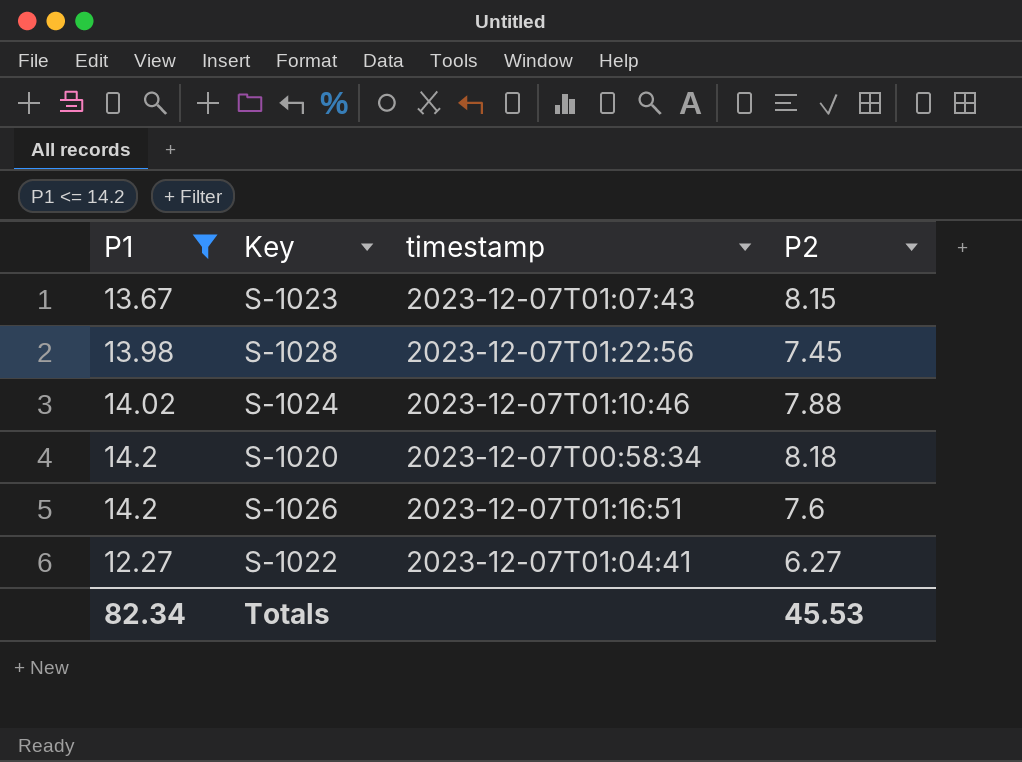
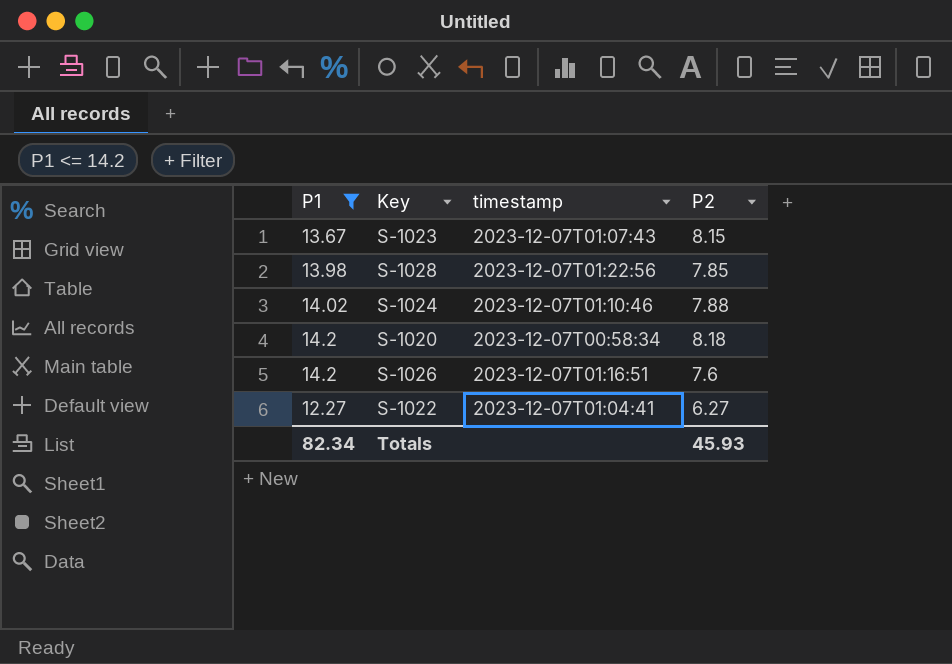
S-1028 | P2: 7.45 -> 7.85
Totals | P2: 45.53 -> 45.93

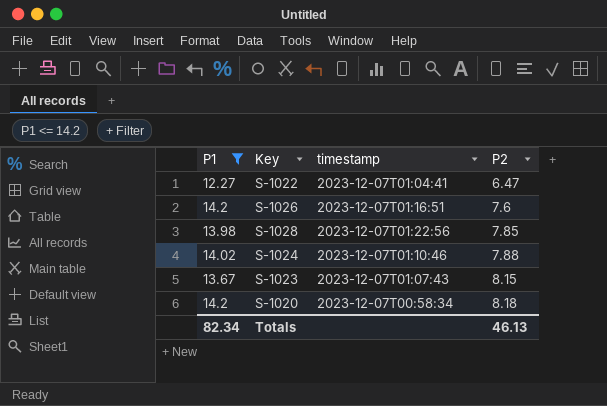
row order: none -> P2 ascending
S-1022 | P2: 6.27 -> 6.47
Totals | P2: 45.93 -> 46.13

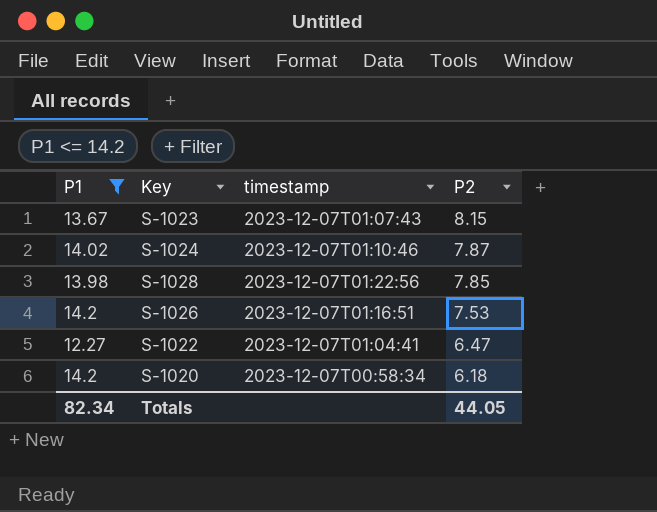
row order: P2 ascending -> P2 descending
S-1024 | P2: 7.88 -> 7.87
S-1026 | P2: 7.6 -> 7.53
S-1020 | P2: 8.18 -> 6.18
Totals | P2: 46.13 -> 44.05

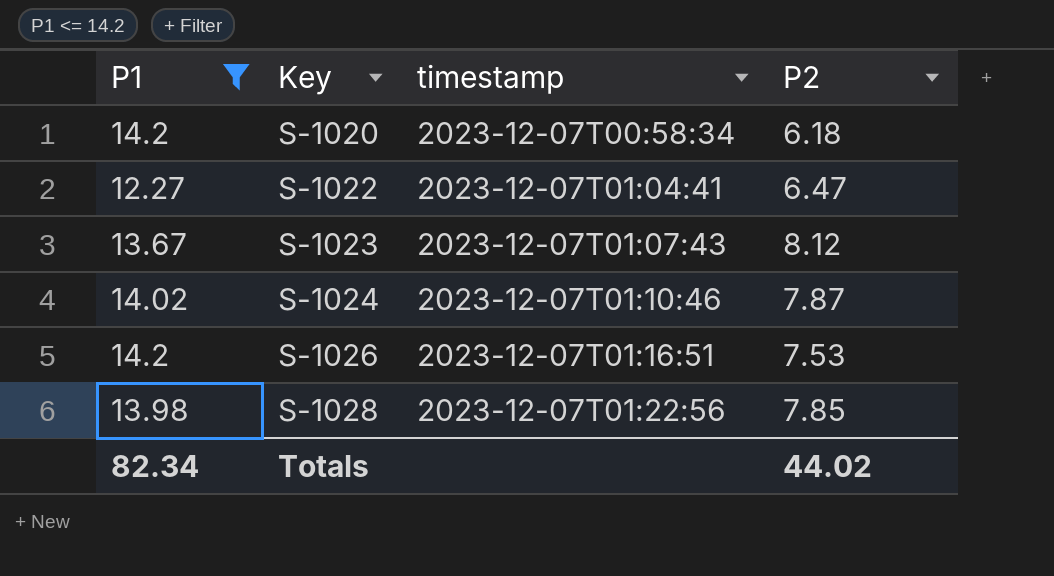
row order: P2 descending -> Key ascending
S-1023 | P2: 8.15 -> 8.12
Totals | P2: 44.05 -> 44.02

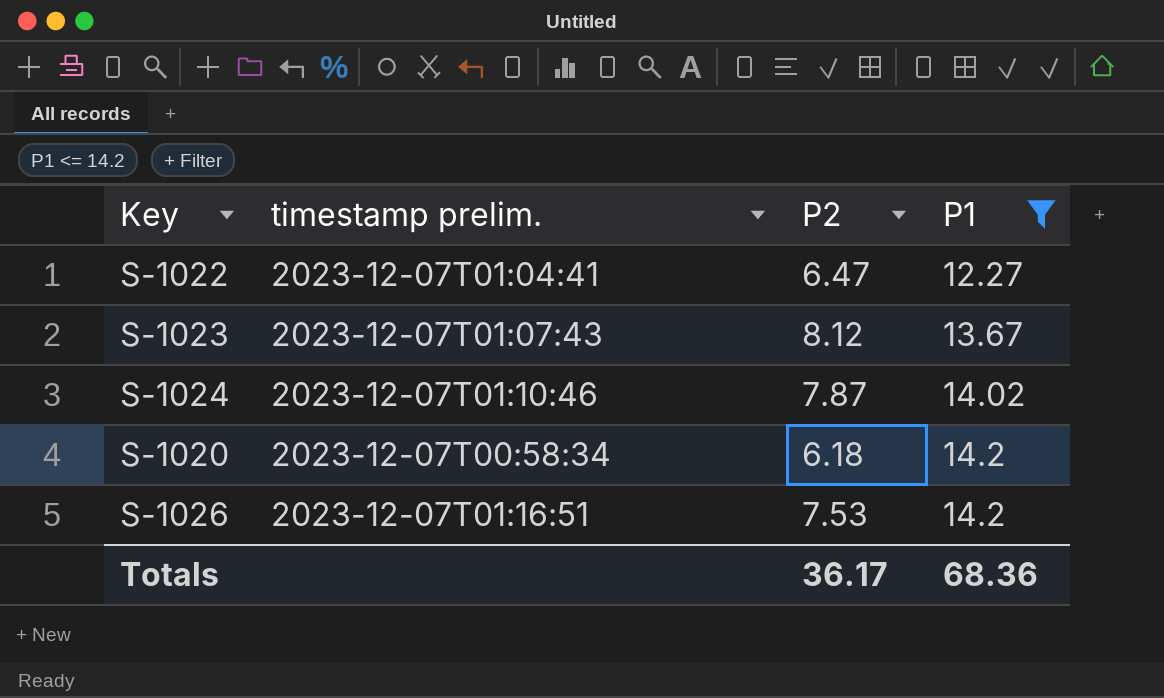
row order: Key ascending -> P1 ascending
column name: timestamp -> timestamp prelim.
column P1 | position: 1 -> 4
row S-1028: 13.98 | 2023-12-07T01:22:56 | 7.85 -> none
Totals | P2: 44.02 -> 36.17
Totals | P1: 82.34 -> 68.36

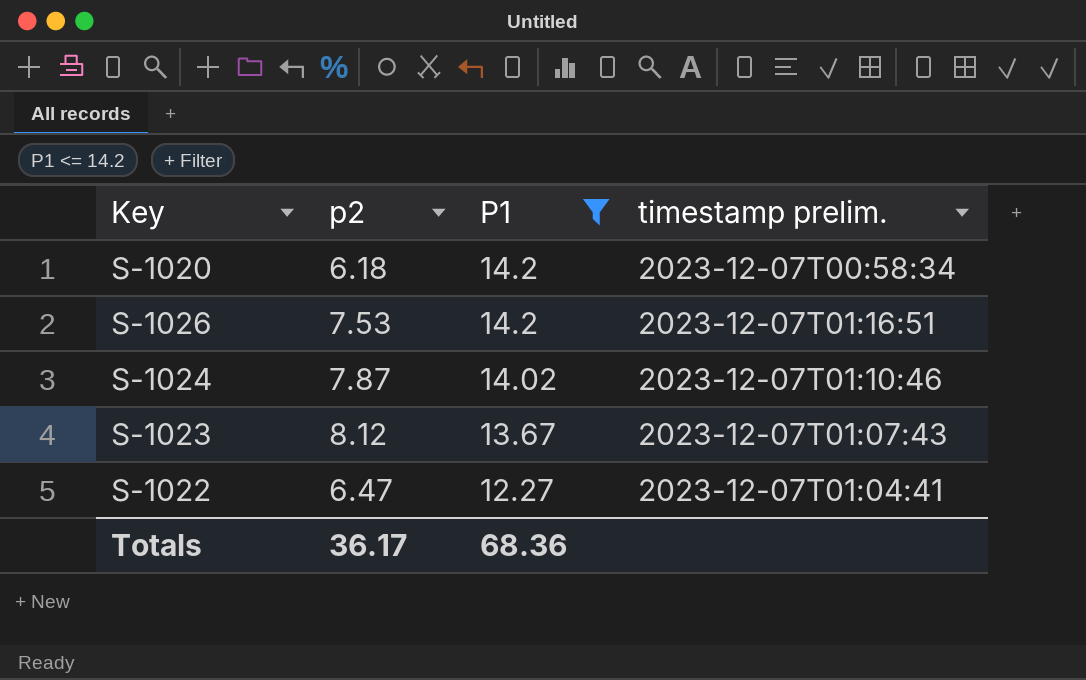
row order: P1 ascending -> P1 descending
column name: P2 -> p2
column timestamp prelim. | position: 2 -> 4

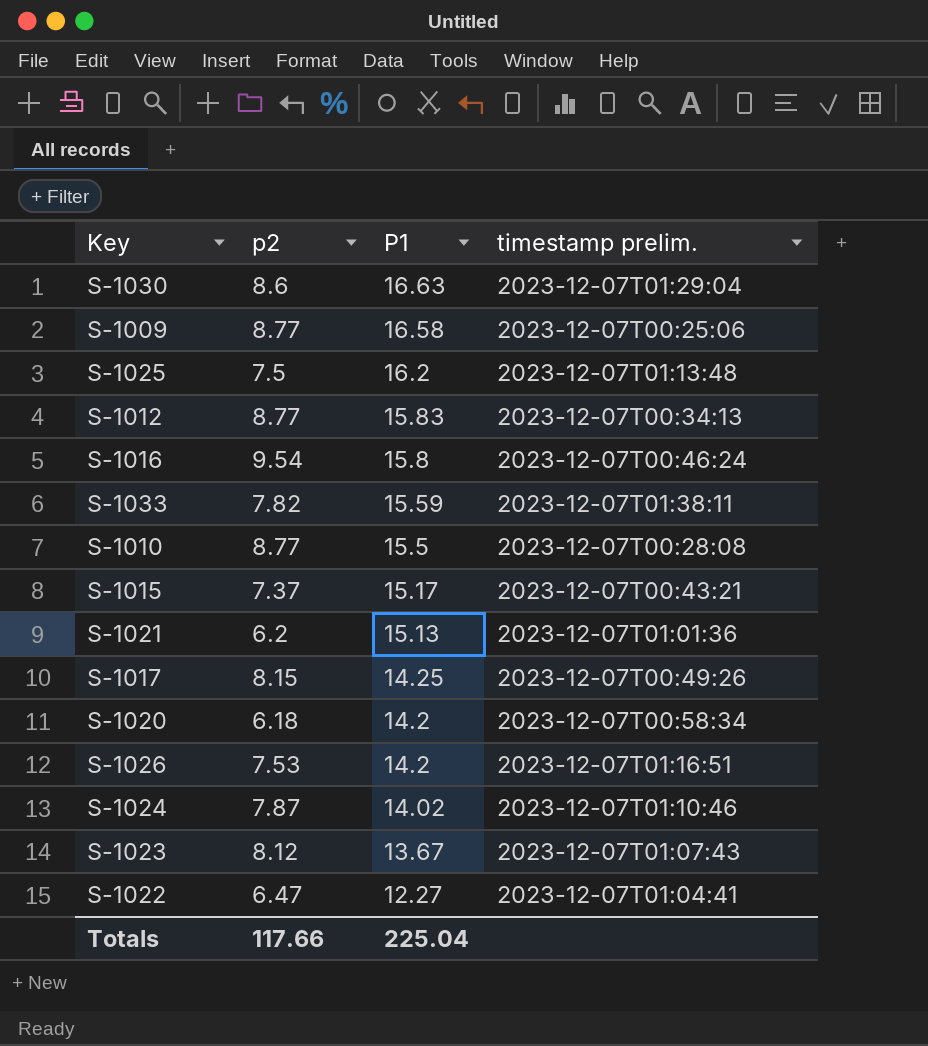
filter: P1 <= 14.2 -> none
Totals | p2: 36.17 -> 117.66
Totals | P1: 68.36 -> 225.04

